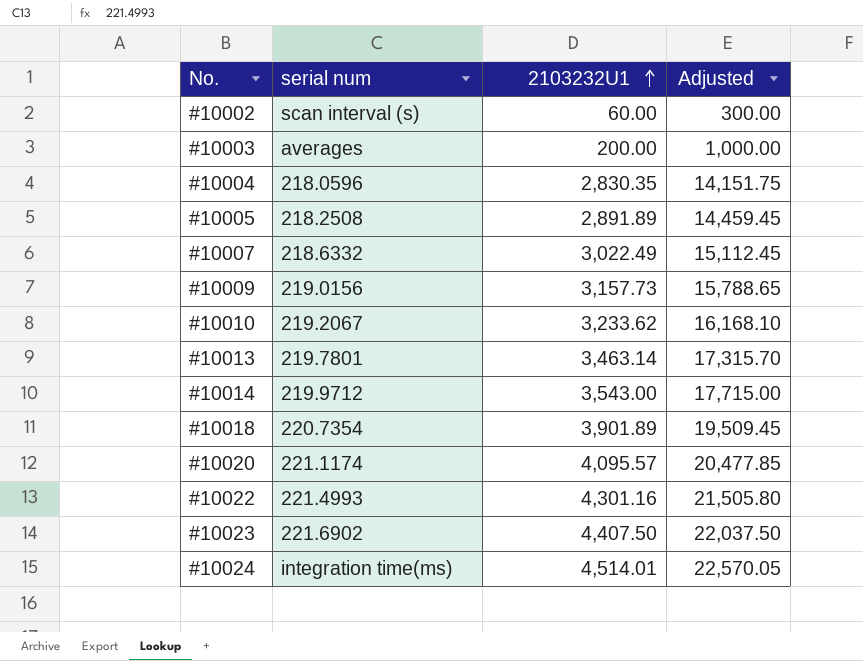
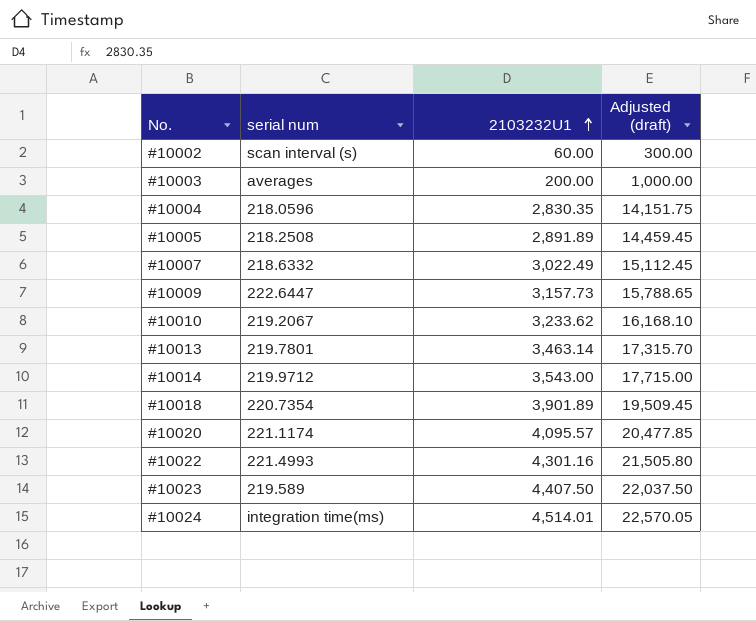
column name: Adjusted -> Adjusted (draft)
#10009 | serial num: 219.0156 -> 222.6447
#10023 | serial num: 221.6902 -> 219.589

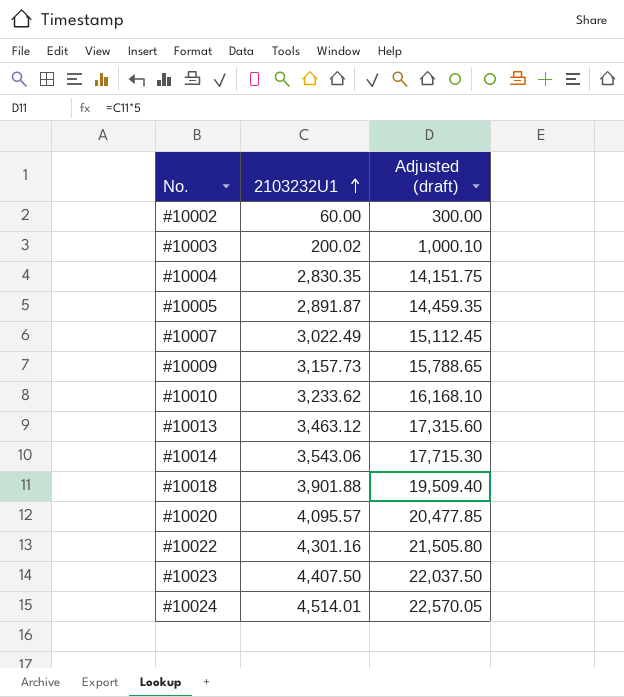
column serial num | position: 2 -> none
#10003 | 2103232U1: 200.00 -> 200.02
#10003 | Adjusted (draft): 1,000.00 -> 1,000.10
#10005 | 2103232U1: 2,891.89 -> 2,891.87
#10005 | Adjusted (draft): 14,459.45 -> 14,459.35
#10013 | 2103232U1: 3,463.14 -> 3,463.12
#10013 | Adjusted (draft): 17,315.70 -> 17,315.60
#10014 | 2103232U1: 3,543.00 -> 3,543.06
#10014 | Adjusted (draft): 17,715.00 -> 17,715.30
#10018 | 2103232U1: 3,901.89 -> 3,901.88
#10018 | Adjusted (draft): 19,509.45 -> 19,509.40

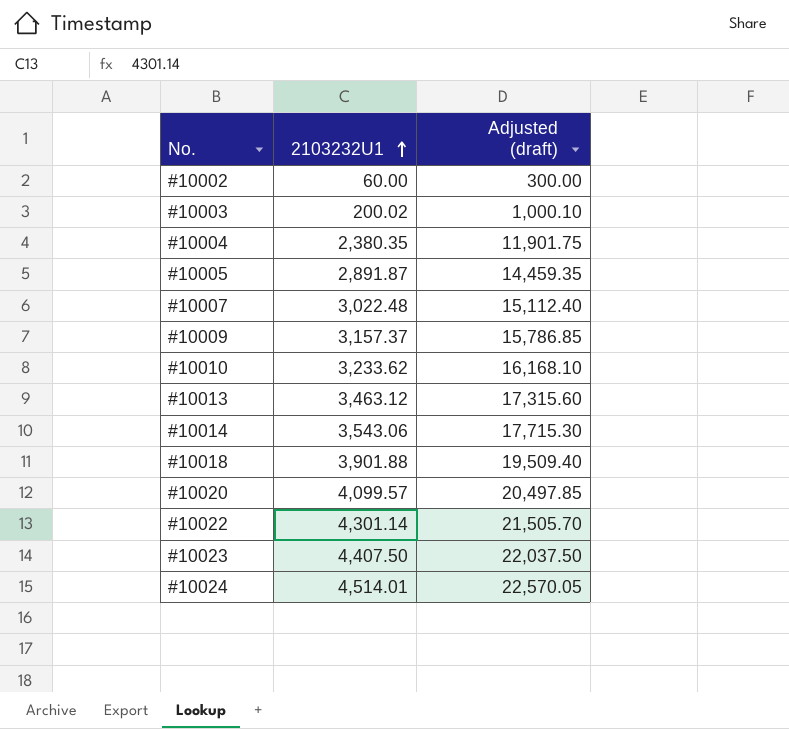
#10004 | 2103232U1: 2,830.35 -> 2,380.35
#10004 | Adjusted (draft): 14,151.75 -> 11,901.75
#10007 | 2103232U1: 3,022.49 -> 3,022.48
#10007 | Adjusted (draft): 15,112.45 -> 15,112.40
#10009 | 2103232U1: 3,157.73 -> 3,157.37
#10009 | Adjusted (draft): 15,788.65 -> 15,786.85
#10020 | 2103232U1: 4,095.57 -> 4,099.57
#10020 | Adjusted (draft): 20,477.85 -> 20,497.85
#10022 | 2103232U1: 4,301.16 -> 4,301.14
#10022 | Adjusted (draft): 21,505.80 -> 21,505.70

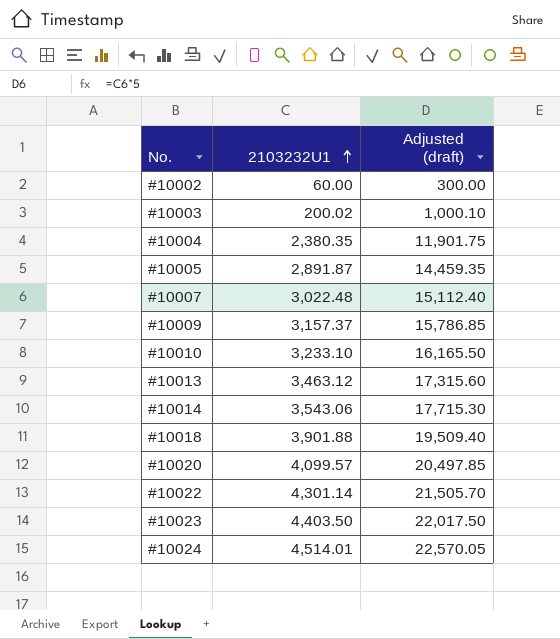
#10010 | 2103232U1: 3,233.62 -> 3,233.10
#10010 | Adjusted (draft): 16,168.10 -> 16,165.50
#10023 | 2103232U1: 4,407.50 -> 4,403.50
#10023 | Adjusted (draft): 22,037.50 -> 22,017.50

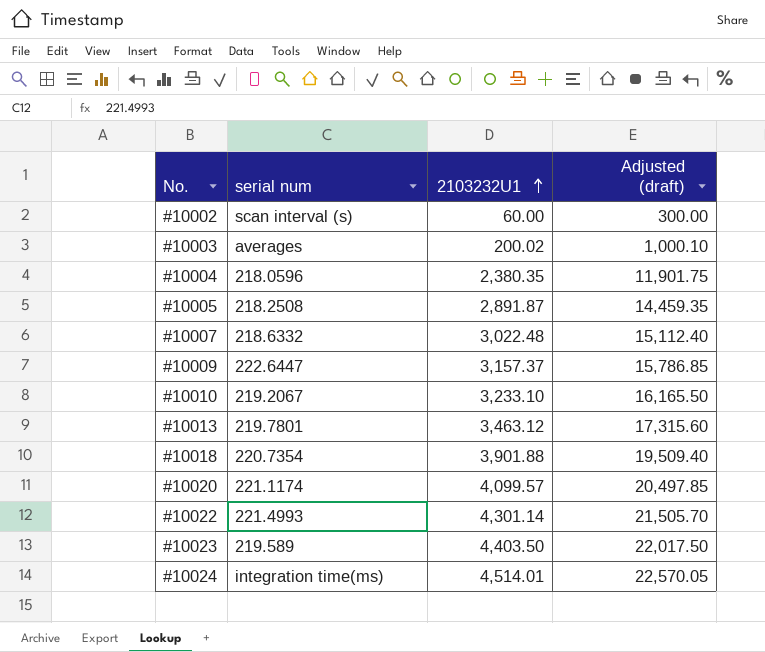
column serial num | position: none -> 2
row #10014: 3,543.06 | 17,715.30 -> none

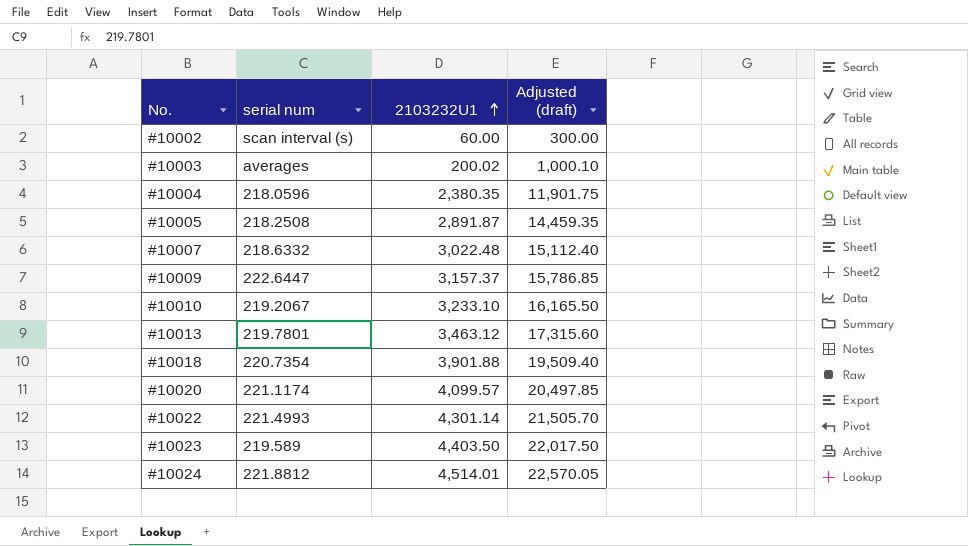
#10024 | serial num: integration time(ms) -> 221.8812

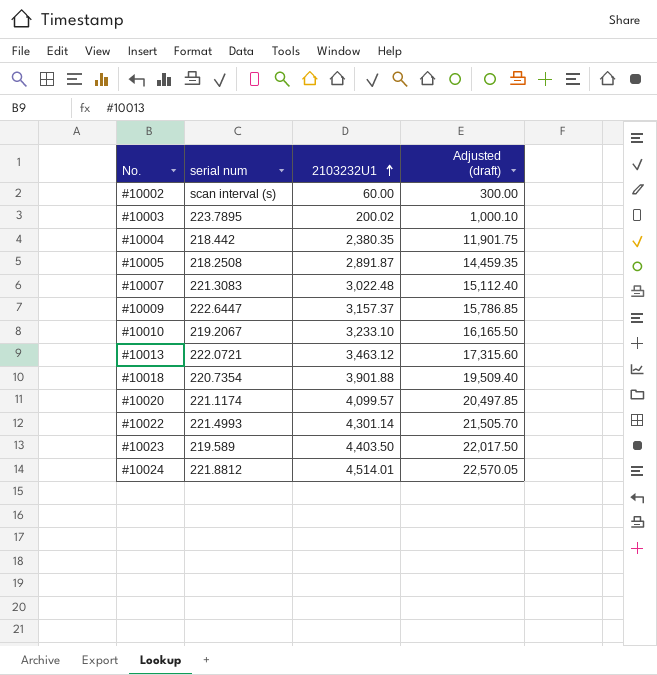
#10003 | serial num: averages -> 223.7895
#10004 | serial num: 218.0596 -> 218.442
#10007 | serial num: 218.6332 -> 221.3083
#10013 | serial num: 219.7801 -> 222.0721

